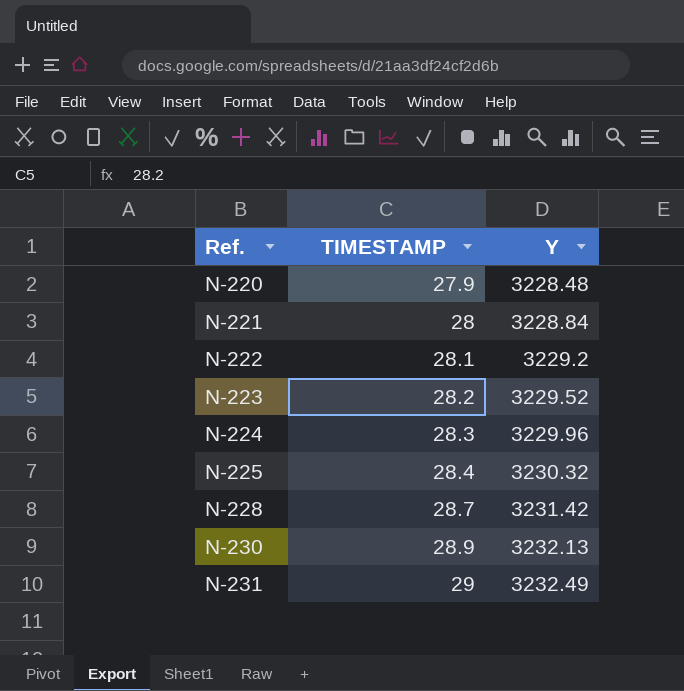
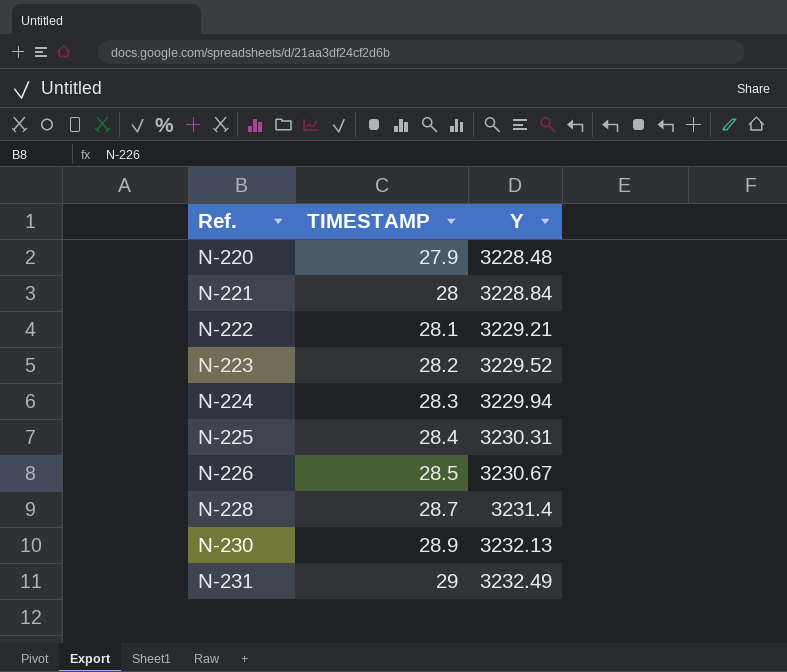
N-222 | Y: 3229.2 -> 3229.21
N-224 | Y: 3229.96 -> 3229.94
N-225 | Y: 3230.32 -> 3230.31
row N-226: none -> 28.5 | 3230.67
N-228 | Y: 3231.42 -> 3231.4

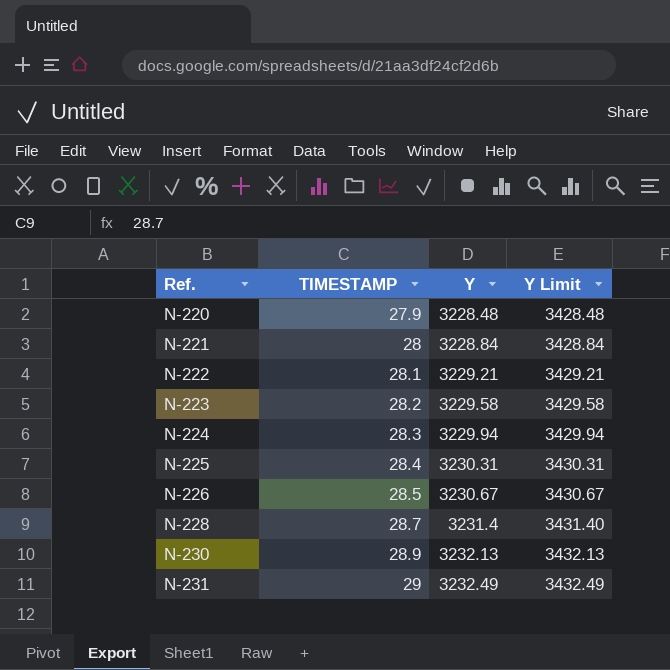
column Y Limit | formula: none -> [Y] + 200
N-223 | Y: 3229.52 -> 3229.58

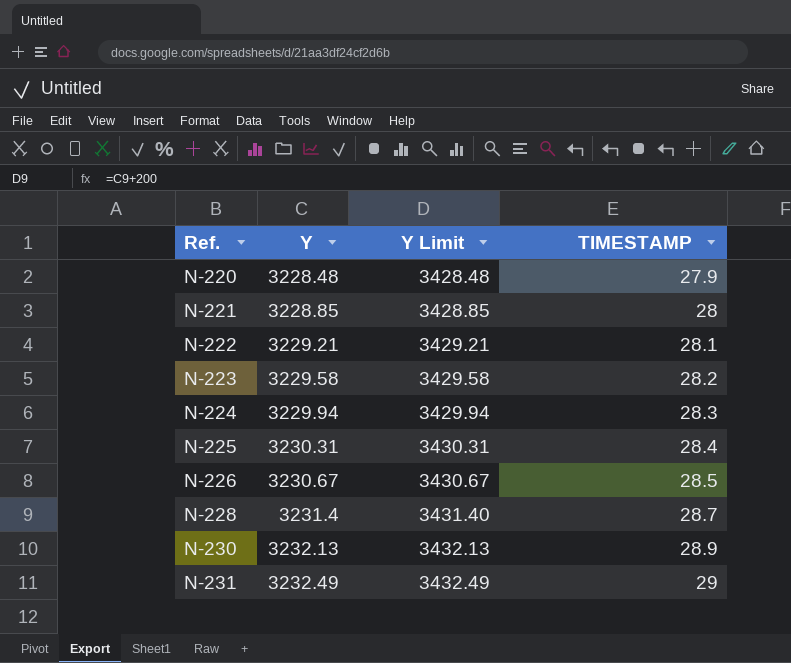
column TIMESTAMP | position: 2 -> 4
N-221 | Y: 3228.84 -> 3228.85
N-221 | Y Limit: 3428.84 -> 3428.85

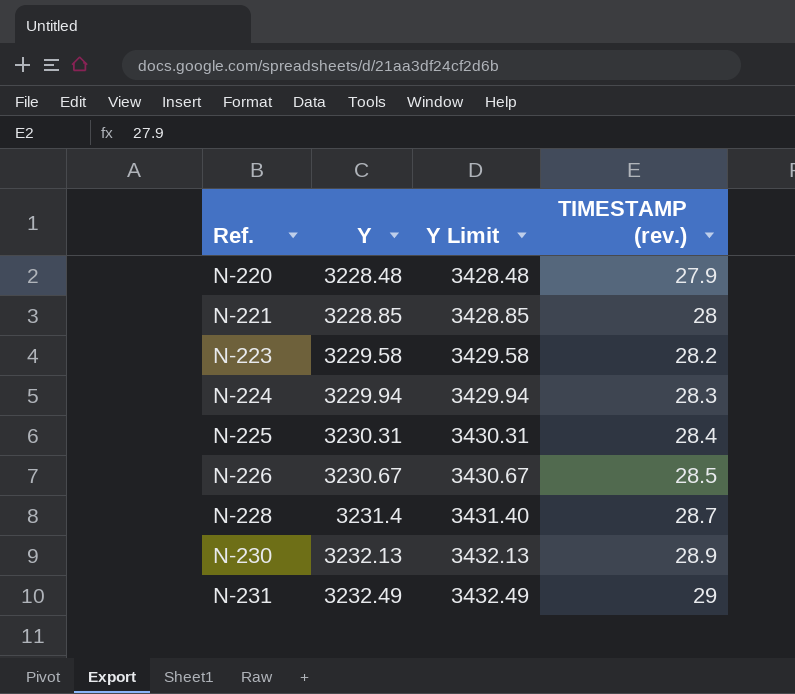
column name: TIMESTAMP -> TIMESTAMP (rev.)
row N-222: 3229.21 | 3429.21 | 28.1 -> none

